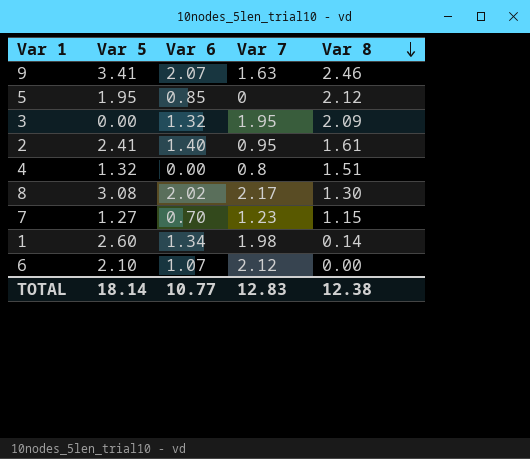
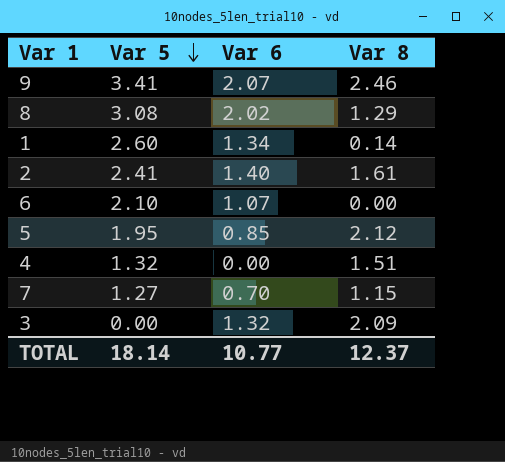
row order: Var 8 descending -> Var 5 descending
column Var 7 | position: 4 -> none
8 | Var 8: 1.30 -> 1.29
TOTAL | Var 8: 12.38 -> 12.37

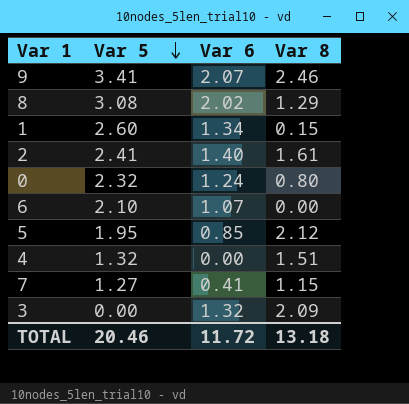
1 | Var 8: 0.14 -> 0.15
row 0: none -> 2.32 | 1.24 | 0.80
7 | Var 6: 0.70 -> 0.41
TOTAL | Var 5: 18.14 -> 20.46
TOTAL | Var 6: 10.77 -> 11.72
TOTAL | Var 8: 12.37 -> 13.18

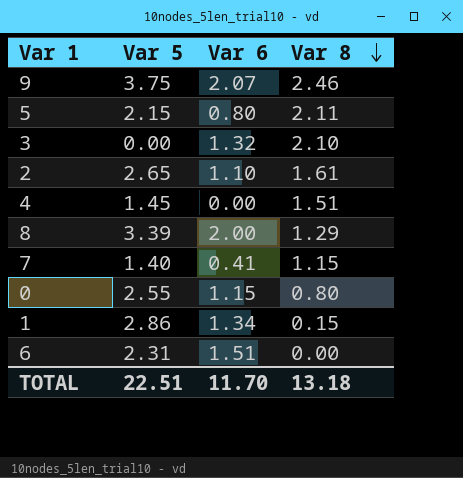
row order: Var 5 descending -> Var 8 descending
9 | Var 5: 3.41 -> 3.75
5 | Var 5: 1.95 -> 2.15
5 | Var 6: 0.85 -> 0.80
5 | Var 8: 2.12 -> 2.11
3 | Var 8: 2.09 -> 2.10
2 | Var 5: 2.41 -> 2.65
2 | Var 6: 1.40 -> 1.10
4 | Var 5: 1.32 -> 1.45
8 | Var 5: 3.08 -> 3.39
8 | Var 6: 2.02 -> 2.00
7 | Var 5: 1.27 -> 1.40
0 | Var 5: 2.32 -> 2.55
0 | Var 6: 1.24 -> 1.15
1 | Var 5: 2.60 -> 2.86
6 | Var 5: 2.10 -> 2.31
6 | Var 6: 1.07 -> 1.51
TOTAL | Var 5: 20.46 -> 22.51
TOTAL | Var 6: 11.72 -> 11.70

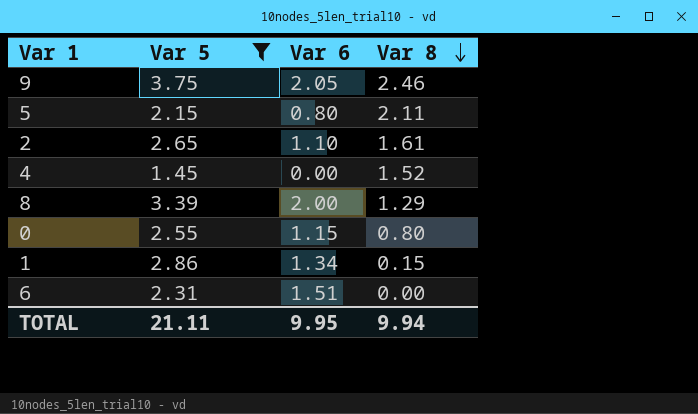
filter: none -> Var 5 >= 1.45
9 | Var 6: 2.07 -> 2.05
4 | Var 8: 1.51 -> 1.52
TOTAL | Var 5: 22.51 -> 21.11
TOTAL | Var 6: 11.70 -> 9.95
TOTAL | Var 8: 13.18 -> 9.94

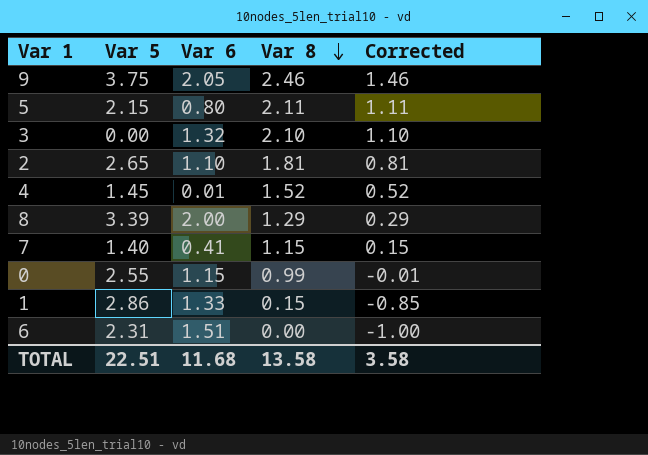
filter: Var 5 >= 1.45 -> none
column Corrected | formula: none -> [Var 8] - 1
2 | Var 8: 1.61 -> 1.81
4 | Var 6: 0.00 -> 0.01
0 | Var 8: 0.80 -> 0.99
1 | Var 6: 1.34 -> 1.33
TOTAL | Var 5: 21.11 -> 22.51
TOTAL | Var 6: 9.95 -> 11.68
TOTAL | Var 8: 9.94 -> 13.58

